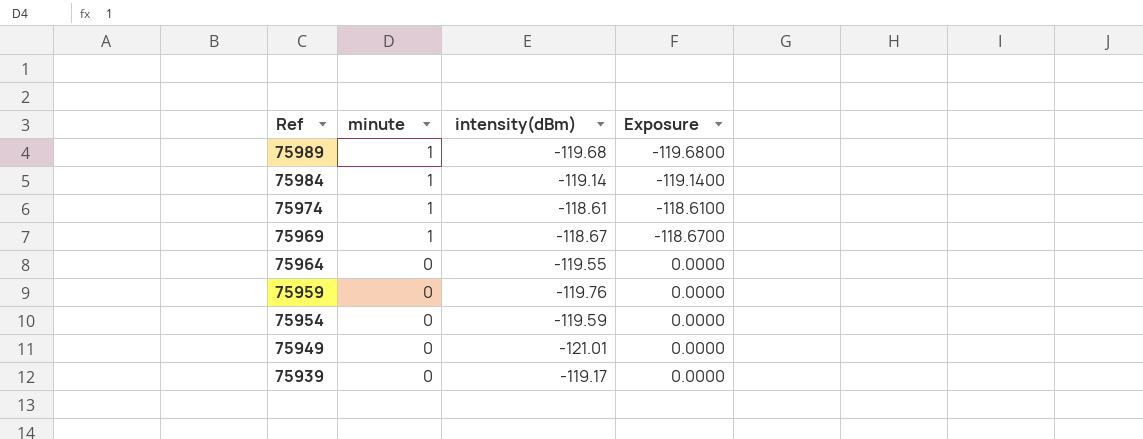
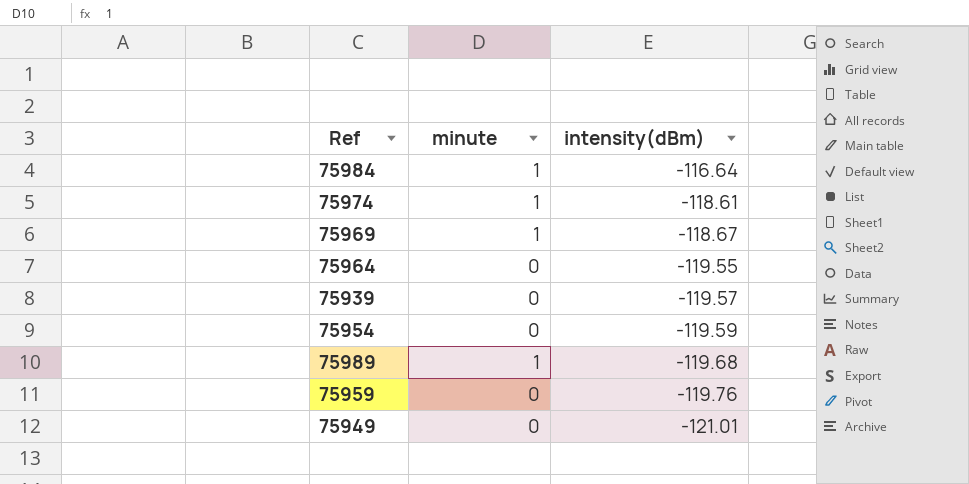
row order: Ref descending -> intensity(dBm) descending
column Exposure | formula: [minute] * [intensity(dBm)] -> none
75984 | intensity(dBm): -119.14 -> -116.64
75939 | intensity(dBm): -119.17 -> -119.57

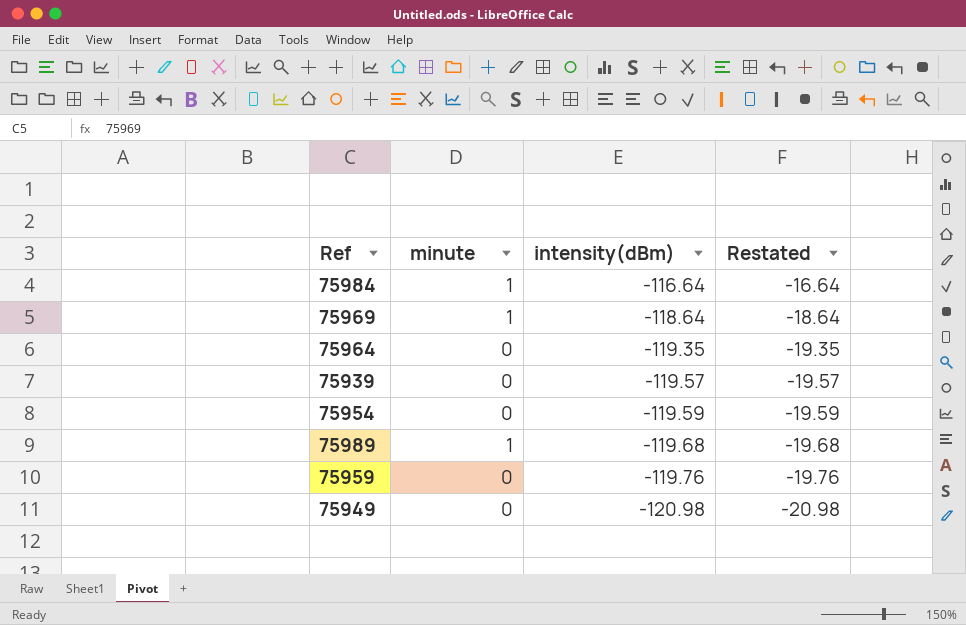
column Restated | formula: none -> [intensity(dBm)] + 100
row 75974: 1 | -118.61 -> none
75969 | intensity(dBm): -118.67 -> -118.64
75964 | intensity(dBm): -119.55 -> -119.35
75949 | intensity(dBm): -121.01 -> -120.98

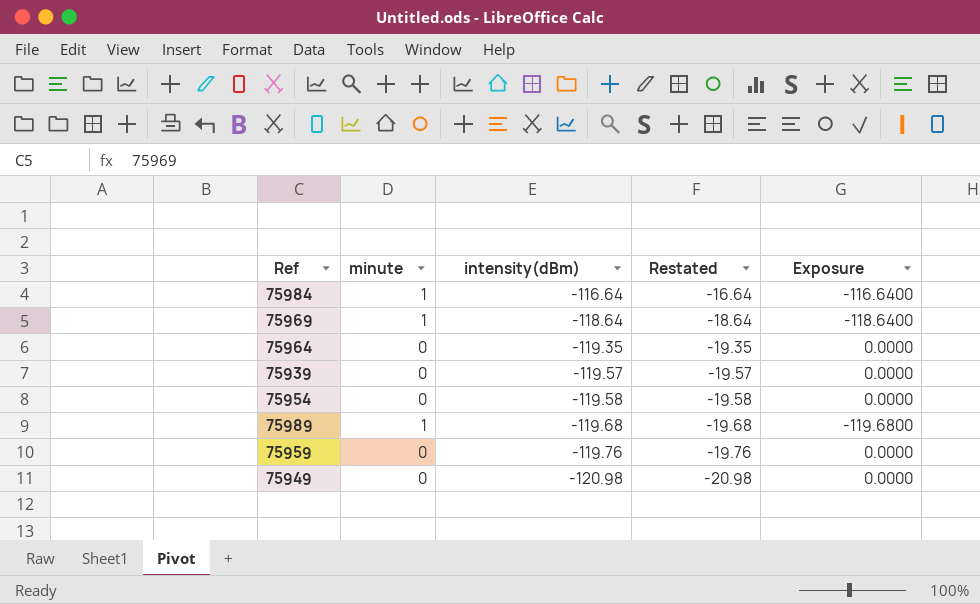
column Exposure | formula: none -> [minute] * [intensity(dBm)]
75954 | intensity(dBm): -119.59 -> -119.58
75954 | Restated: -19.59 -> -19.58

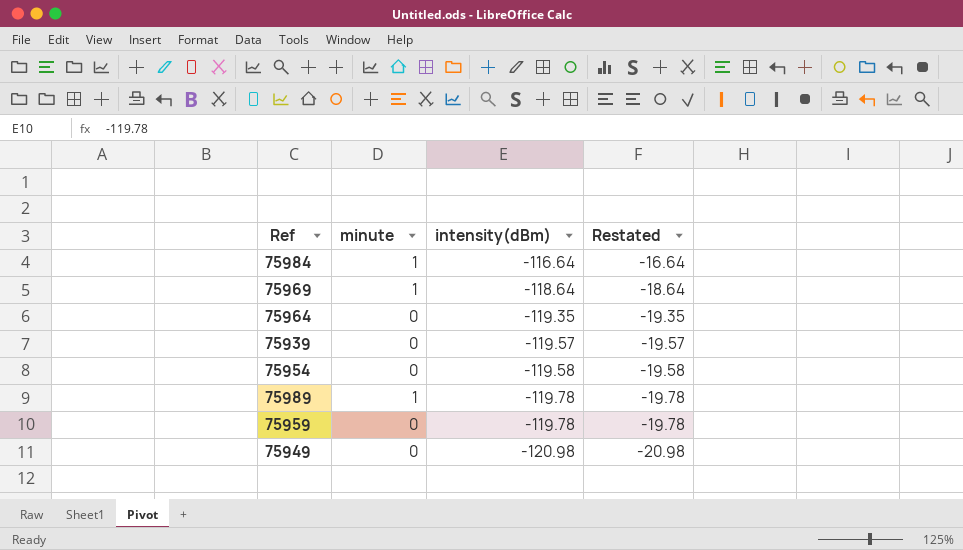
column Exposure | formula: [minute] * [intensity(dBm)] -> none
75989 | intensity(dBm): -119.68 -> -119.78
75989 | Restated: -19.68 -> -19.78
75959 | intensity(dBm): -119.76 -> -119.78
75959 | Restated: -19.76 -> -19.78

